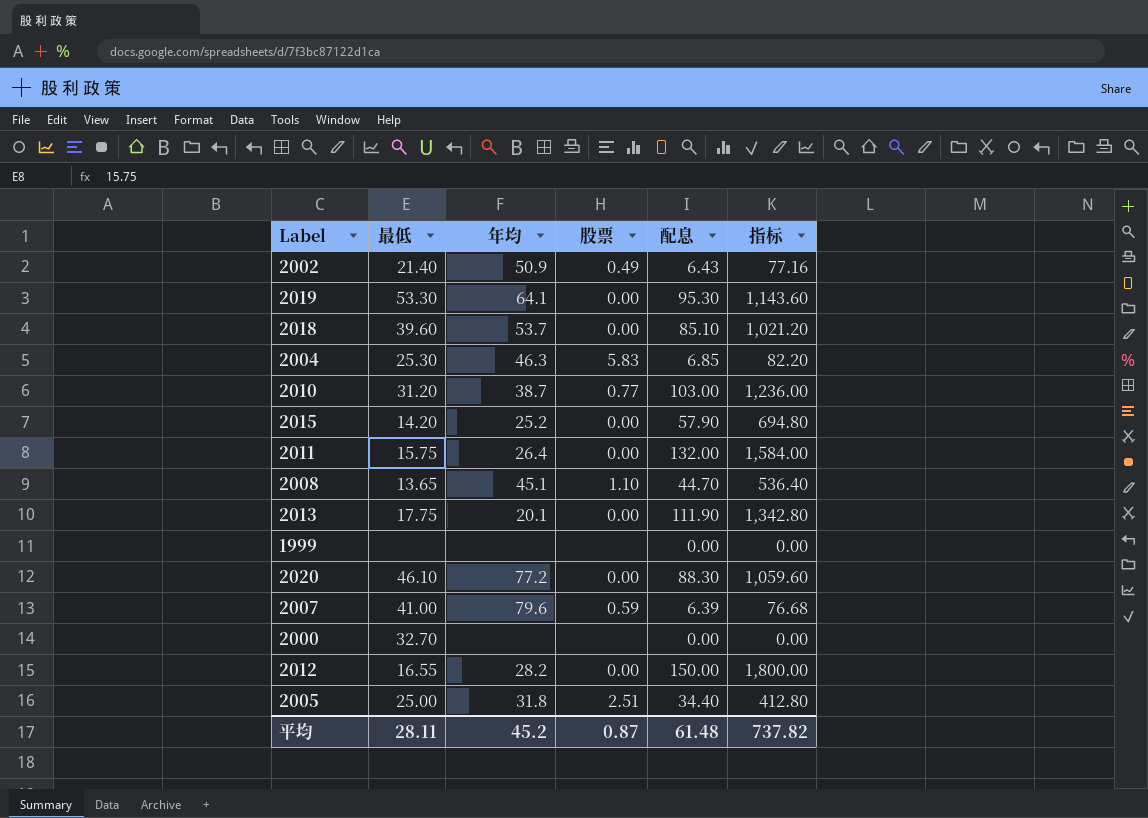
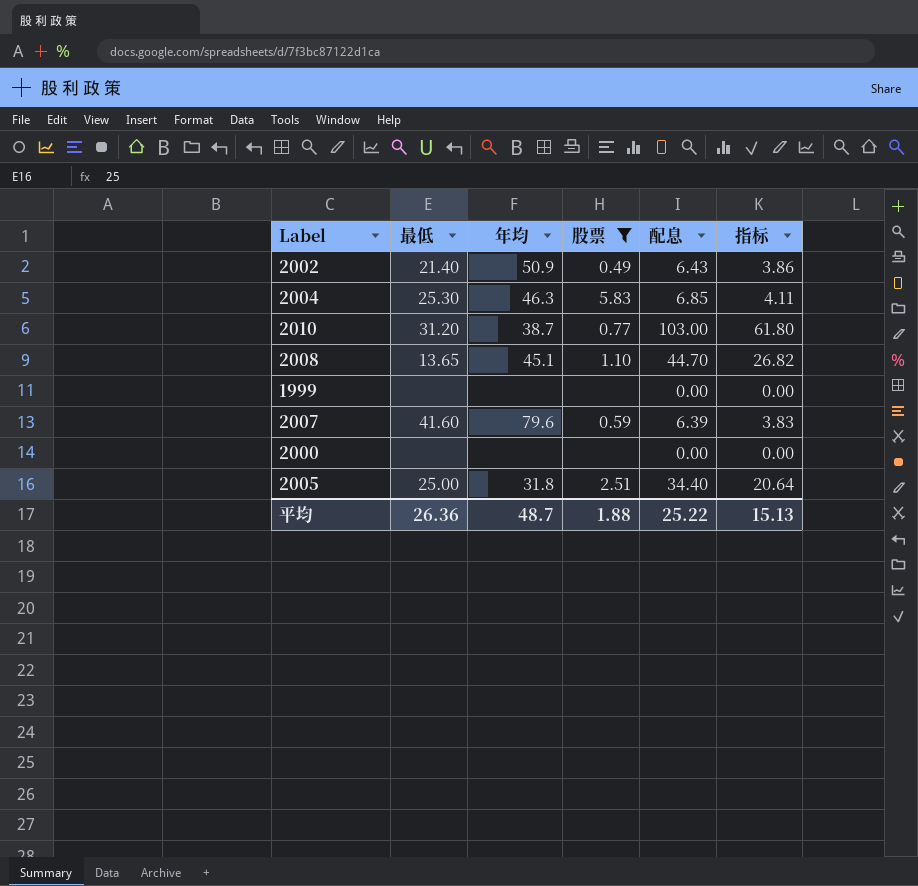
filter: none -> 股票 != 0.00
column 指标 | formula: [配息] * 12 -> [配息] * 0.6
2007 | 最低: 41.00 -> 41.60
2000 | 最低: 32.70 -> none
平均 | 最低: 28.11 -> 26.36
平均 | 年均: 45.2 -> 48.7
平均 | 股票: 0.87 -> 1.88
平均 | 配息: 61.48 -> 25.22
平均 | 指标: 737.82 -> 15.13

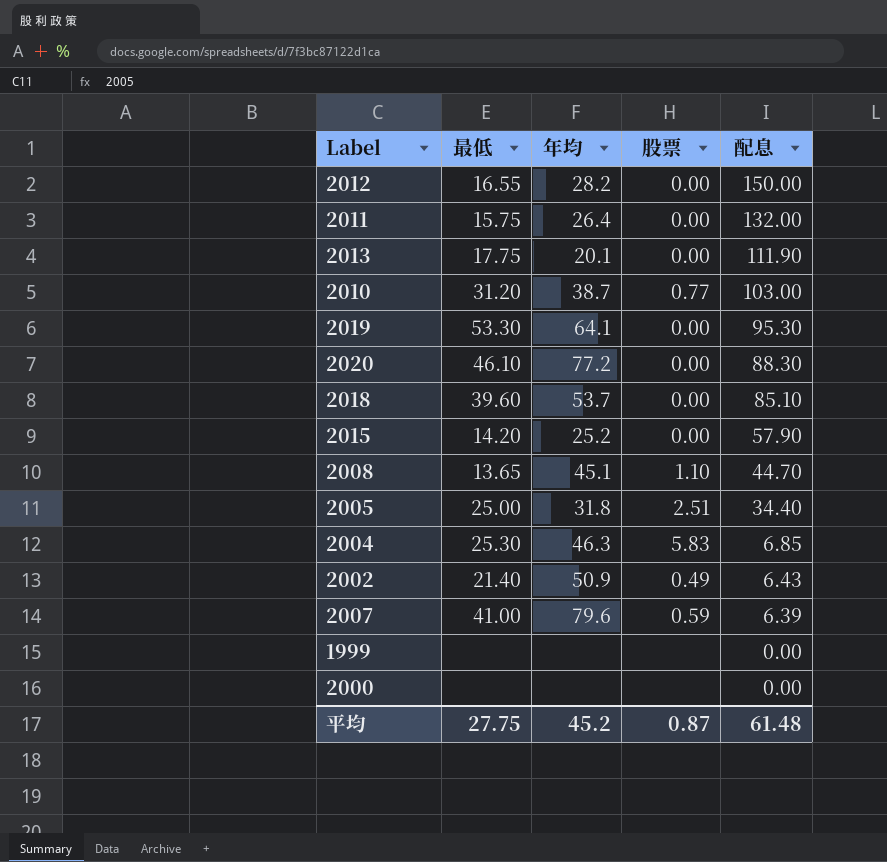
filter: 股票 != 0.00 -> none
row order: none -> 配息 descending
column 指标 | formula: [配息] * 0.6 -> none
2007 | 最低: 41.60 -> 41.00
平均 | 最低: 26.36 -> 27.75
平均 | 年均: 48.7 -> 45.2
平均 | 股票: 1.88 -> 0.87
平均 | 配息: 25.22 -> 61.48

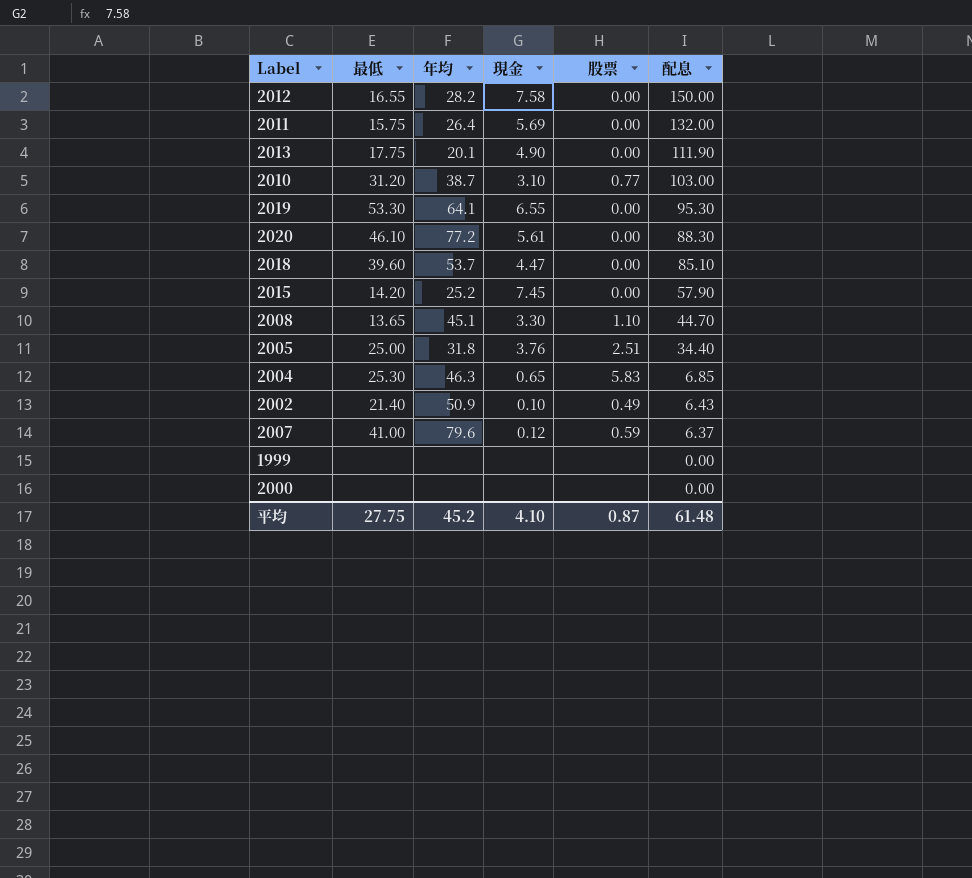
column 現金 | position: none -> 4
2007 | 配息: 6.39 -> 6.37

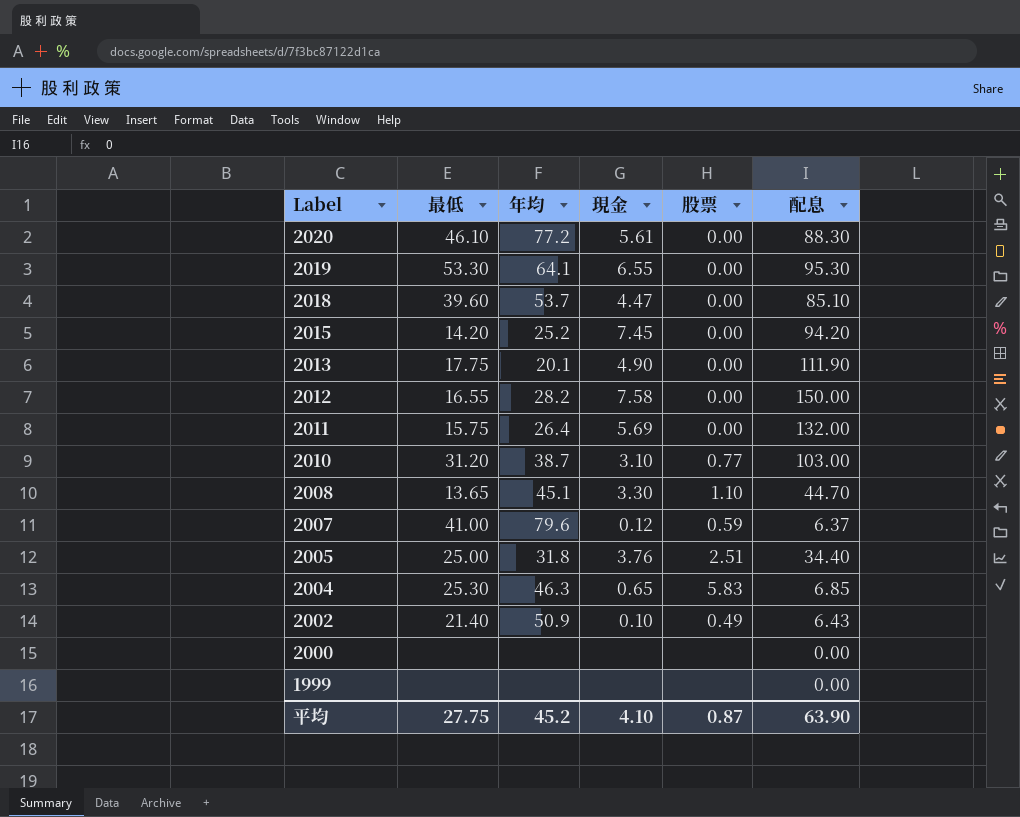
row order: 配息 descending -> Label descending
2015 | 配息: 57.90 -> 94.20
平均 | 配息: 61.48 -> 63.90

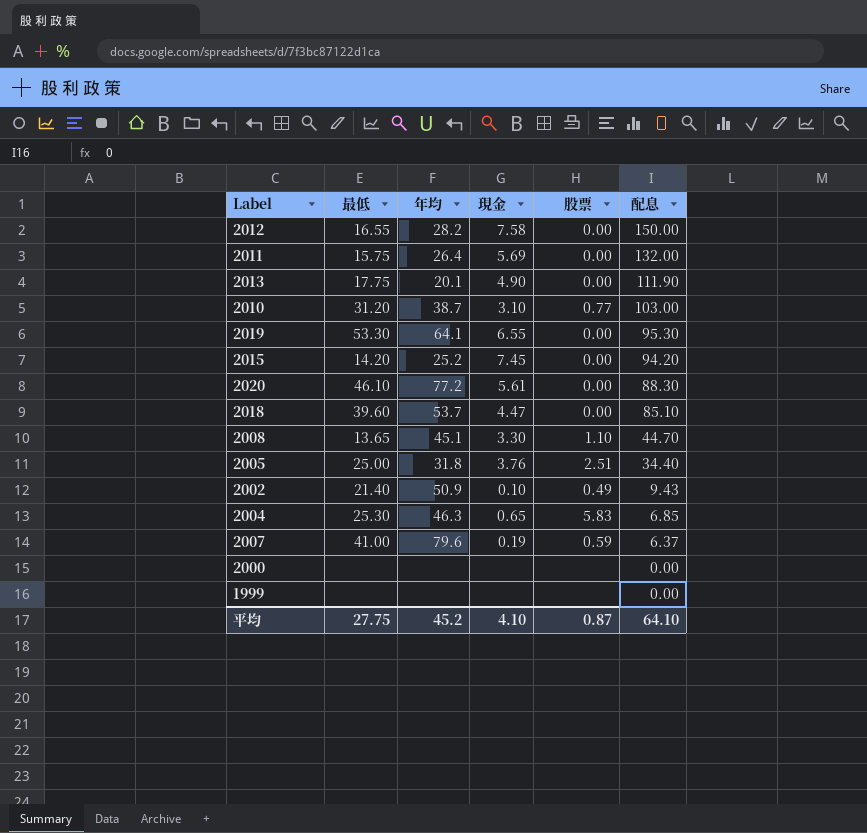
row order: Label descending -> 配息 descending
2002 | 配息: 6.43 -> 9.43
2007 | 現金: 0.12 -> 0.19
平均 | 配息: 63.90 -> 64.10

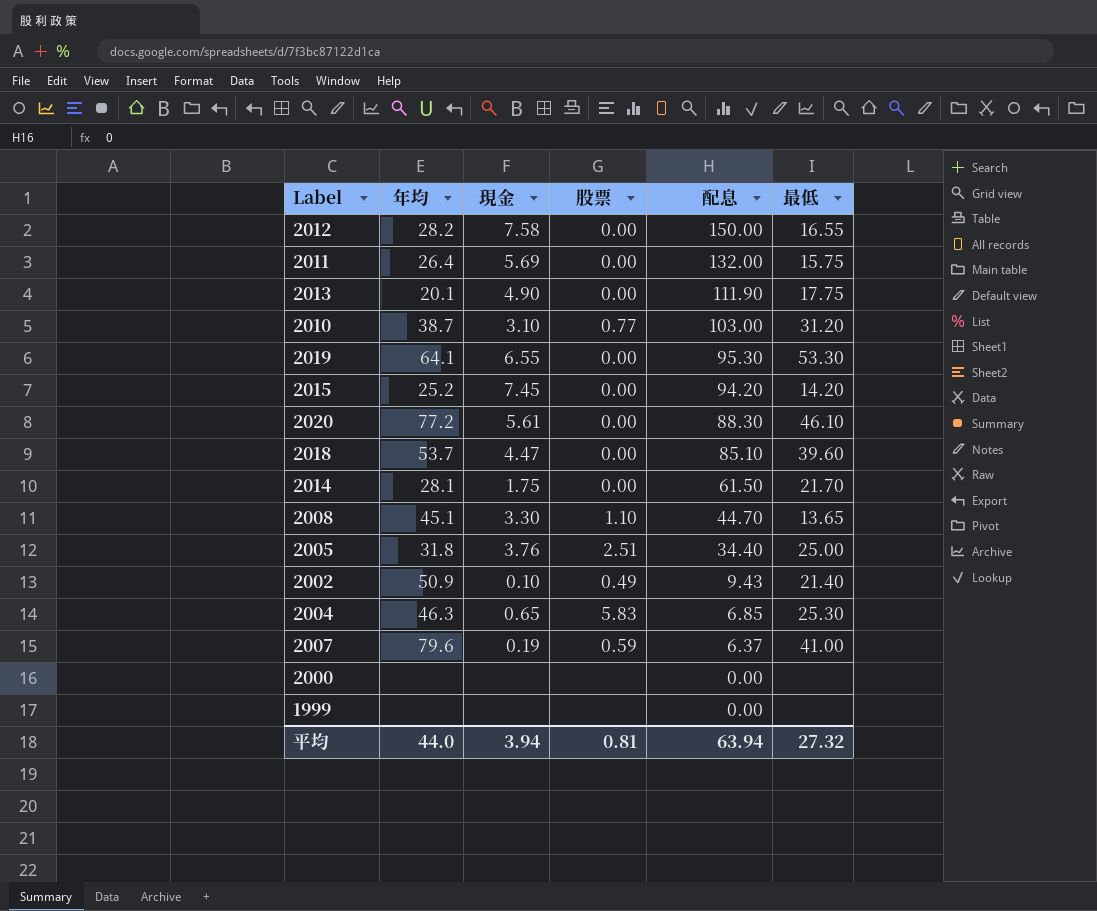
column 最低 | position: 2 -> 6
row 2014: none -> 28.1 | 1.75 | 0.00 | 61.50 | 21.70
平均 | 年均: 45.2 -> 44.0
平均 | 現金: 4.10 -> 3.94
平均 | 股票: 0.87 -> 0.81
平均 | 配息: 64.10 -> 63.94
平均 | 最低: 27.75 -> 27.32

